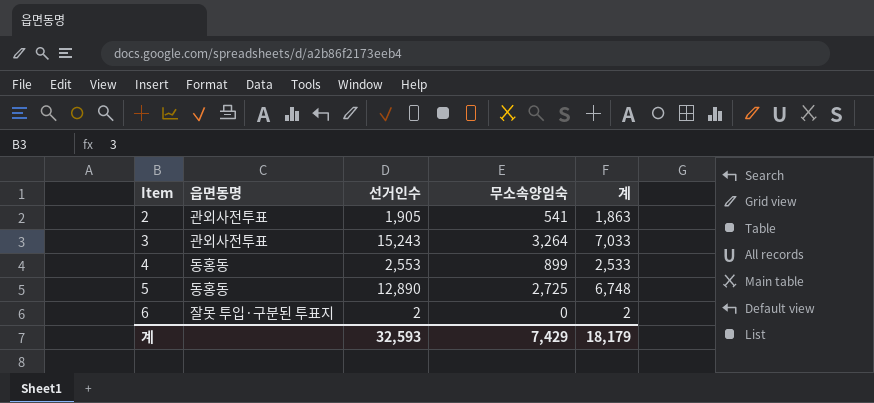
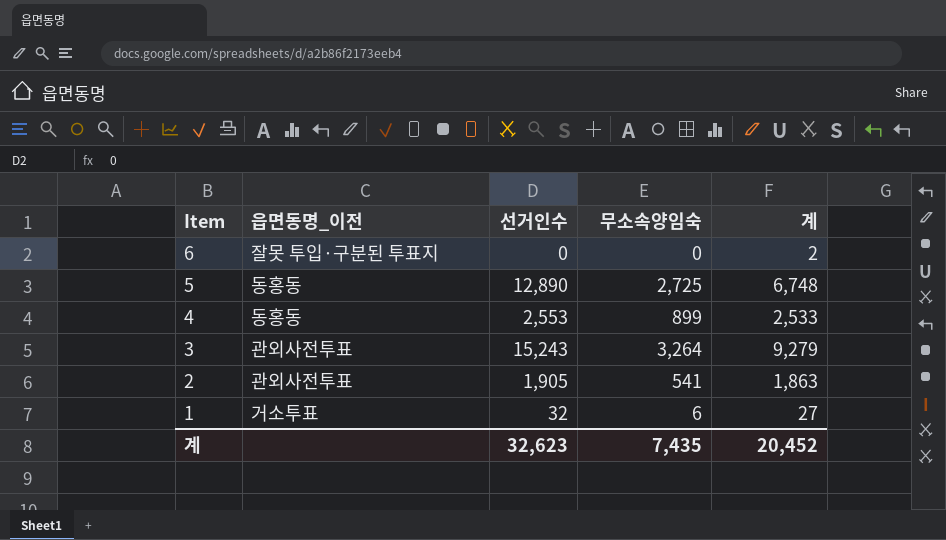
row order: Item ascending -> Item descending
column name: 읍면동명 -> 읍면동명_이전
6 | 선거인수: 2 -> 0
3 | 계: 7,033 -> 9,279
row 1: none -> 거소투표 | 32 | 6 | 27
계 | 선거인수: 32,593 -> 32,623
계 | 무소속양임숙: 7,429 -> 7,435
계 | 계: 18,179 -> 20,452

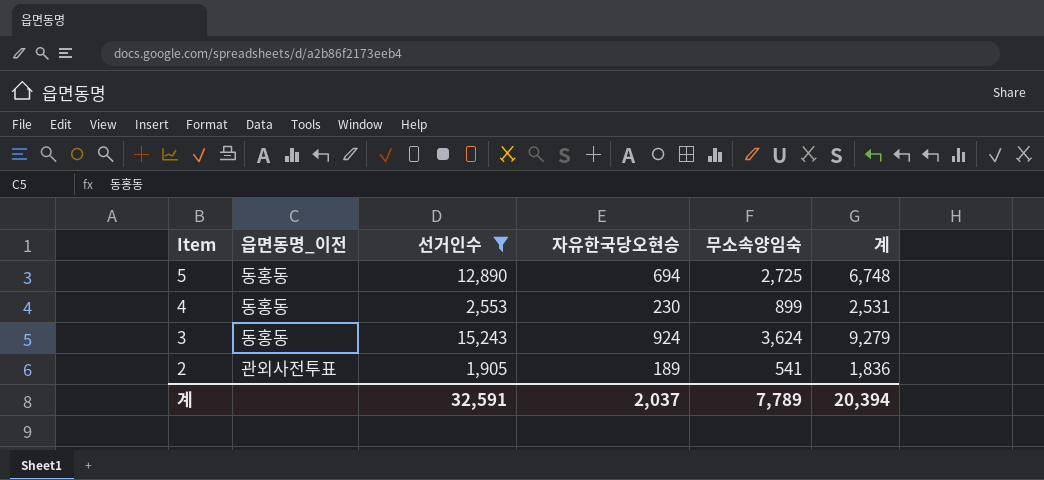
filter: none -> 선거인수 >= 1,905
column 자유한국당오현승 | position: none -> 4
4 | 계: 2,533 -> 2,531
3 | 읍면동명_이전: 관외사전투표 -> 동홍동
3 | 무소속양임숙: 3,264 -> 3,624
2 | 계: 1,863 -> 1,836
계 | 선거인수: 32,623 -> 32,591
계 | 무소속양임숙: 7,435 -> 7,789
계 | 계: 20,452 -> 20,394

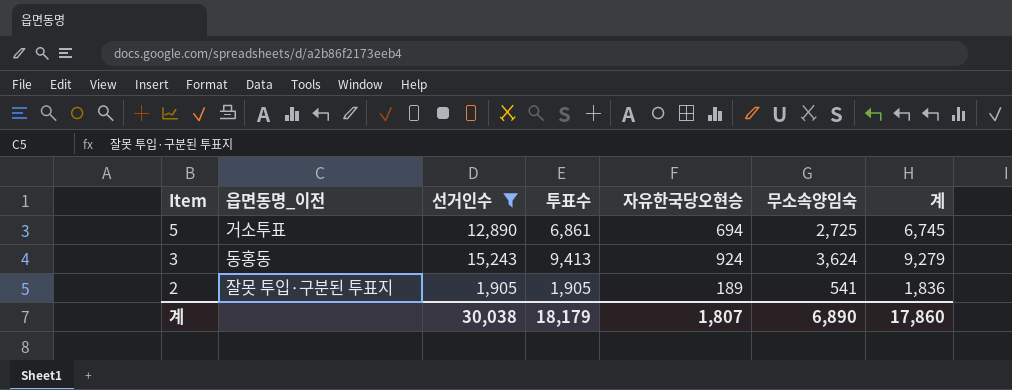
column 투표수 | position: none -> 4
row 4: 동홍동 | 2,553 | 230 | 899 | 2,531 -> none
5 | 읍면동명_이전: 동홍동 -> 거소투표
5 | 계: 6,748 -> 6,745
2 | 읍면동명_이전: 관외사전투표 -> 잘못 투입·구분된 투표지
계 | 선거인수: 32,591 -> 30,038
계 | 자유한국당오현승: 2,037 -> 1,807
계 | 무소속양임숙: 7,789 -> 6,890
계 | 계: 20,394 -> 17,860

